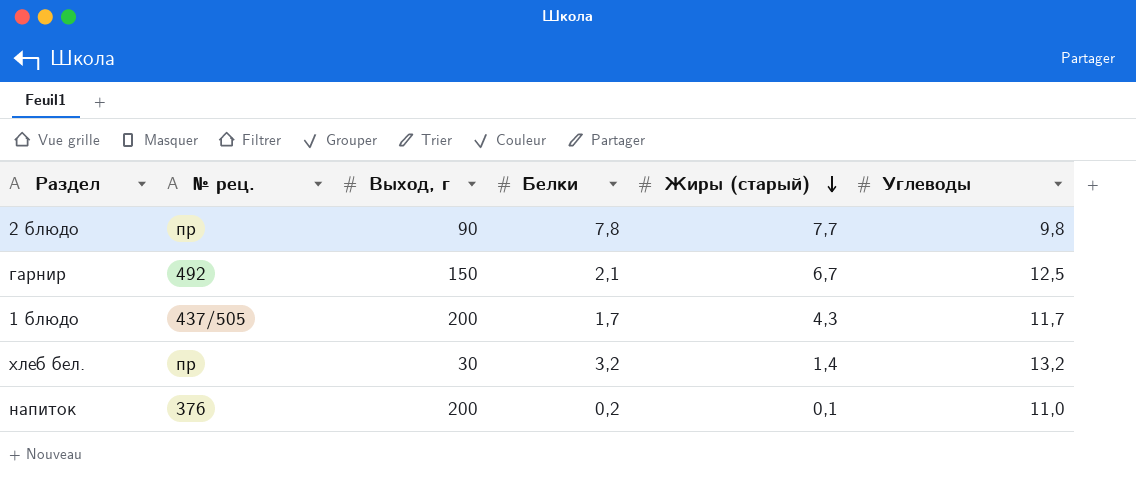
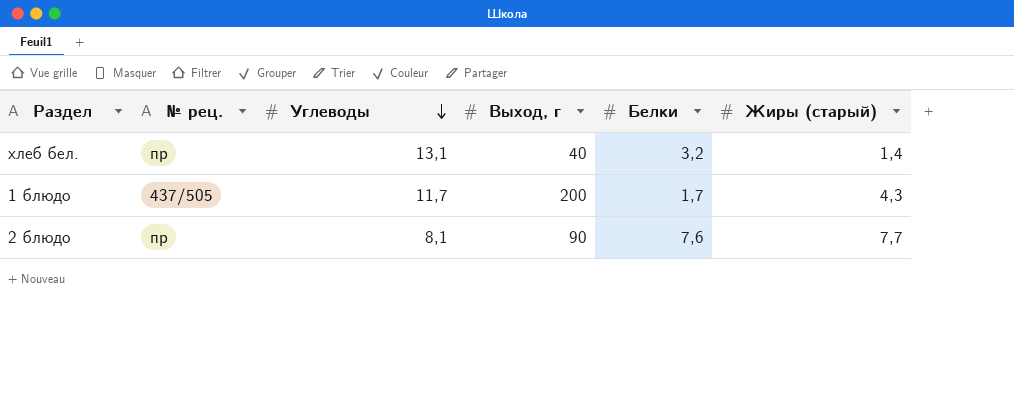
row order: Жиры (старый) descending -> Углеводы descending
column Углеводы | position: 6 -> 3
row гарнир: 492 | 150 | 2,1 | 6,7 | 12,5 -> none
row напиток: 376 | 200 | 0,2 | 0,1 | 11,0 -> none
хлеб бел. | Углеводы: 13,2 -> 13,1
хлеб бел. | Выход, г: 30 -> 40
2 блюдо | Углеводы: 9,8 -> 8,1
2 блюдо | Белки: 7,8 -> 7,6

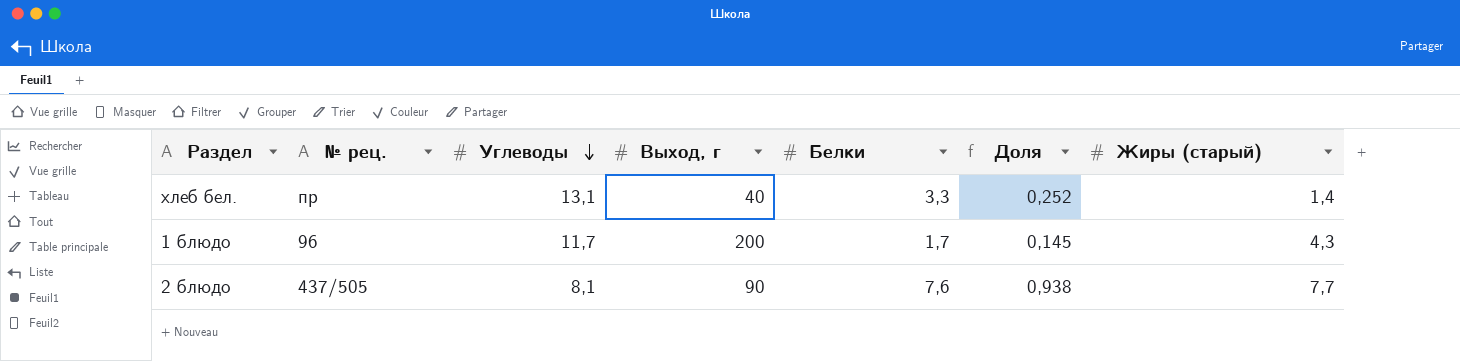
column Доля | formula: none -> [Белки] / [Углеводы]
хлеб бел. | Белки: 3,2 -> 3,3
1 блюдо | № рец.: 437/505 -> 96
2 блюдо | № рец.: пр -> 437/505

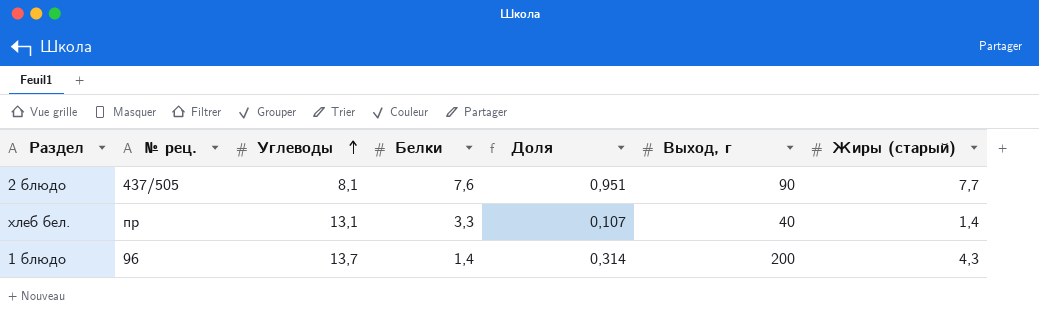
row order: Углеводы descending -> Углеводы ascending
column Доля | formula: [Белки] / [Углеводы] -> [Жиры (старый)] / [Углеводы]
column Выход, г | position: 4 -> 6
1 блюдо | Углеводы: 11,7 -> 13,7
1 блюдо | Белки: 1,7 -> 1,4

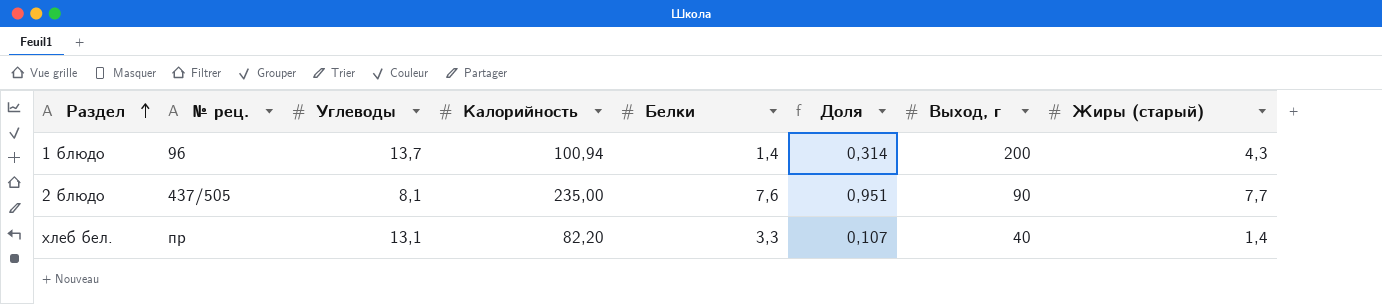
row order: Углеводы ascending -> Раздел ascending
column Калорийность | position: none -> 4

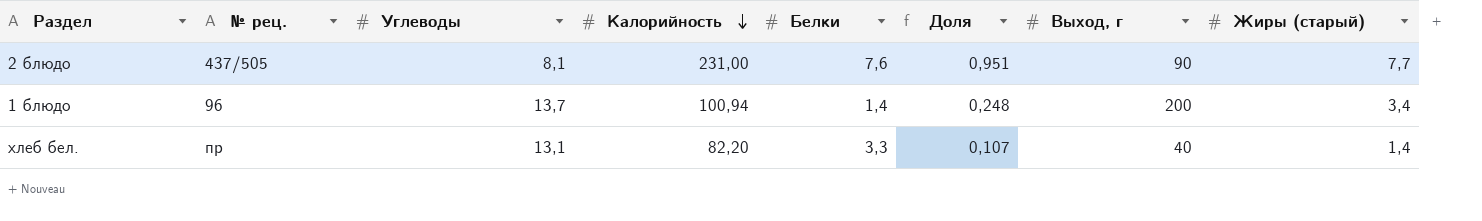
row order: Раздел ascending -> Калорийность descending
2 блюдо | Калорийность: 235,00 -> 231,00
1 блюдо | Доля: 0,314 -> 0,248
1 блюдо | Жиры (старый): 4,3 -> 3,4

